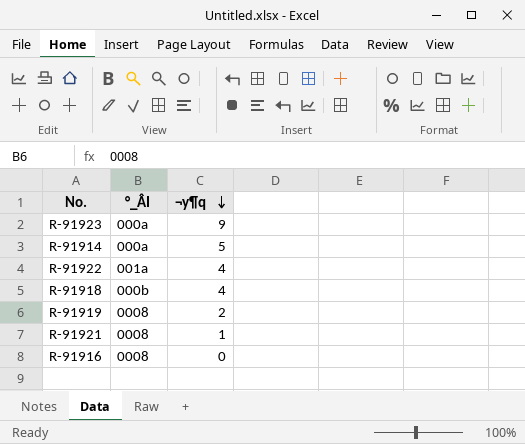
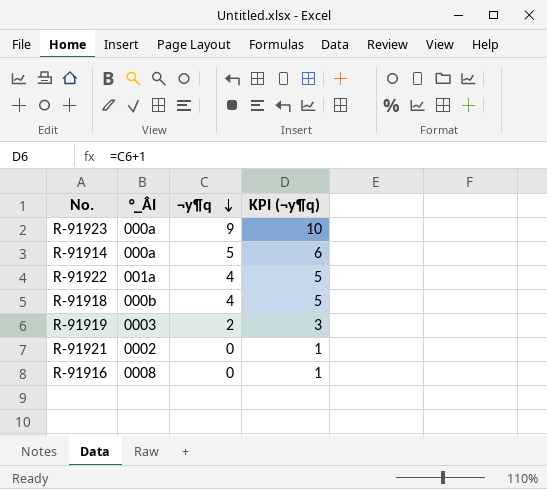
column KPI (¬y¶q) | formula: none -> [¬y¶q] + 1
R-91919 | °_ÂI: 0008 -> 0003
R-91921 | °_ÂI: 0008 -> 0002
R-91921 | ¬y¶q: 1 -> 0

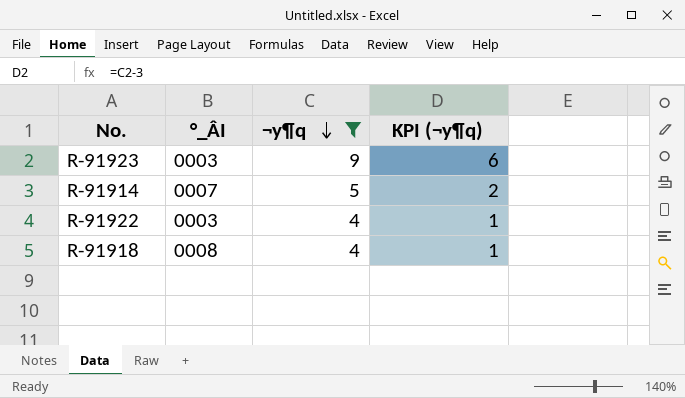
filter: none -> ¬y¶q >= 4
column KPI (¬y¶q) | formula: [¬y¶q] + 1 -> [¬y¶q] - 3
R-91923 | °_ÂI: 000a -> 0003
R-91914 | °_ÂI: 000a -> 0007
R-91922 | °_ÂI: 001a -> 0003
R-91918 | °_ÂI: 000b -> 0008

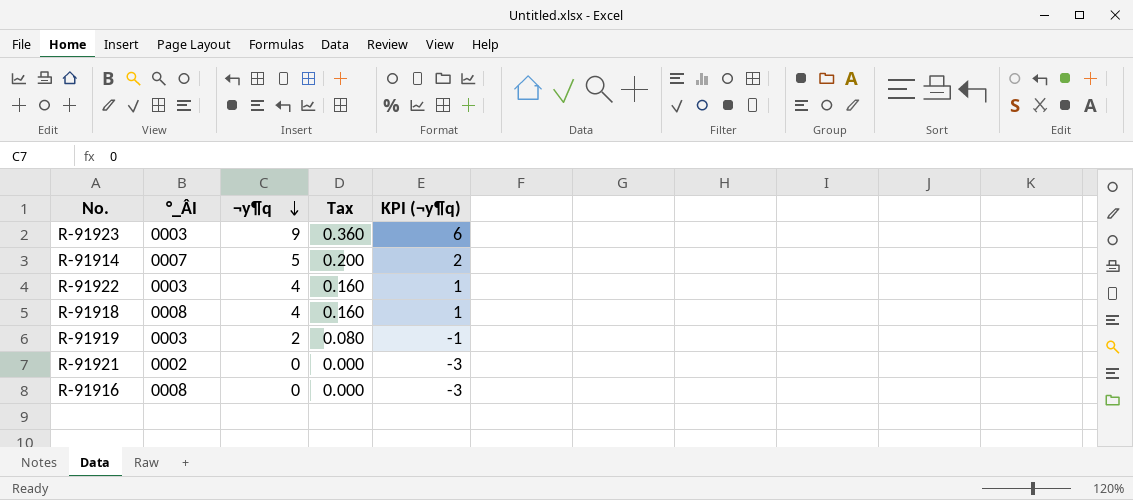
filter: ¬y¶q >= 4 -> none
column Tax | formula: none -> [¬y¶q] * 0.04

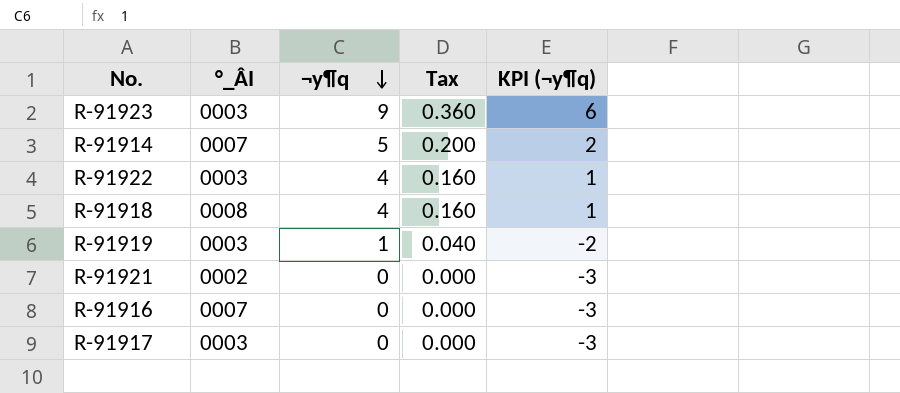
R-91919 | ¬y¶q: 2 -> 1
R-91919 | Tax: 0.080 -> 0.040
R-91919 | KPI (¬y¶q): -1 -> -2
R-91916 | °_ÂI: 0008 -> 0007
row R-91917: none -> 0003 | 0 | 0.000 | -3

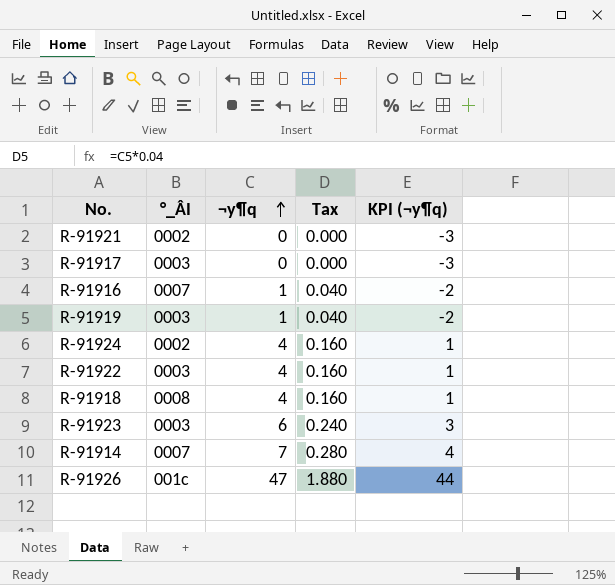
row order: ¬y¶q descending -> ¬y¶q ascending
R-91916 | ¬y¶q: 0 -> 1
R-91916 | Tax: 0.000 -> 0.040
R-91916 | KPI (¬y¶q): -3 -> -2
row R-91924: none -> 0002 | 4 | 0.160 | 1
R-91923 | ¬y¶q: 9 -> 6
R-91923 | Tax: 0.360 -> 0.240
R-91923 | KPI (¬y¶q): 6 -> 3
R-91914 | ¬y¶q: 5 -> 7
R-91914 | Tax: 0.200 -> 0.280
R-91914 | KPI (¬y¶q): 2 -> 4
row R-91926: none -> 001c | 47 | 1.880 | 44

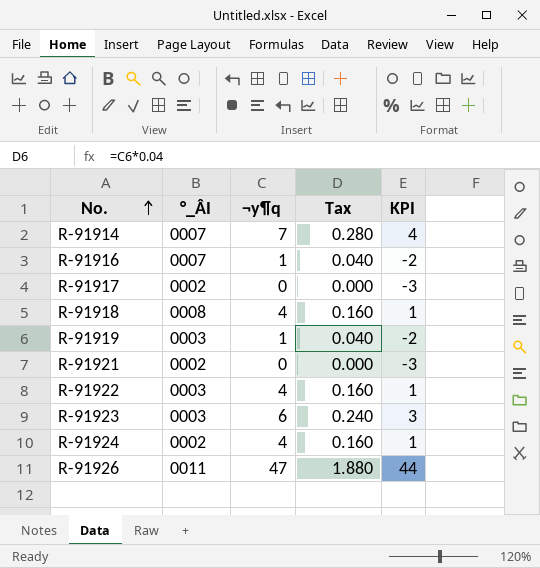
row order: ¬y¶q ascending -> No. ascending
column name: KPI (¬y¶q) -> KPI
R-91917 | °_ÂI: 0003 -> 0002
R-91926 | °_ÂI: 001c -> 0011

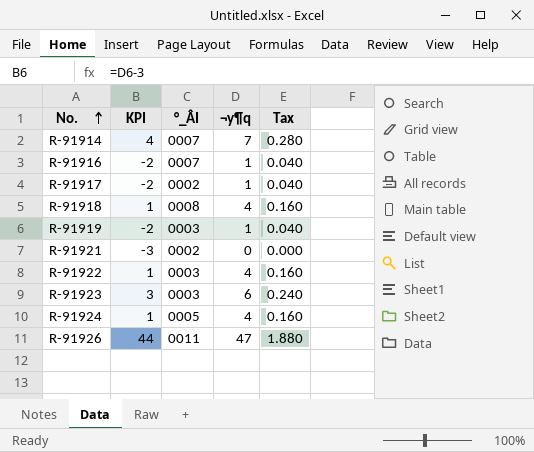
column KPI | position: 5 -> 2
R-91917 | KPI: -3 -> -2
R-91917 | ¬y¶q: 0 -> 1
R-91917 | Tax: 0.000 -> 0.040
R-91924 | °_ÂI: 0002 -> 0005

